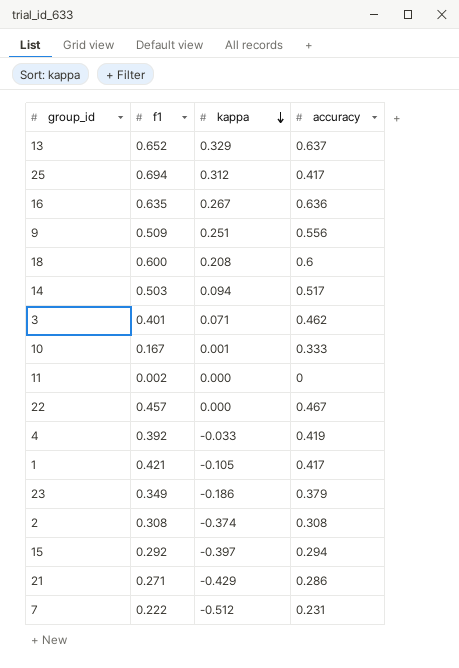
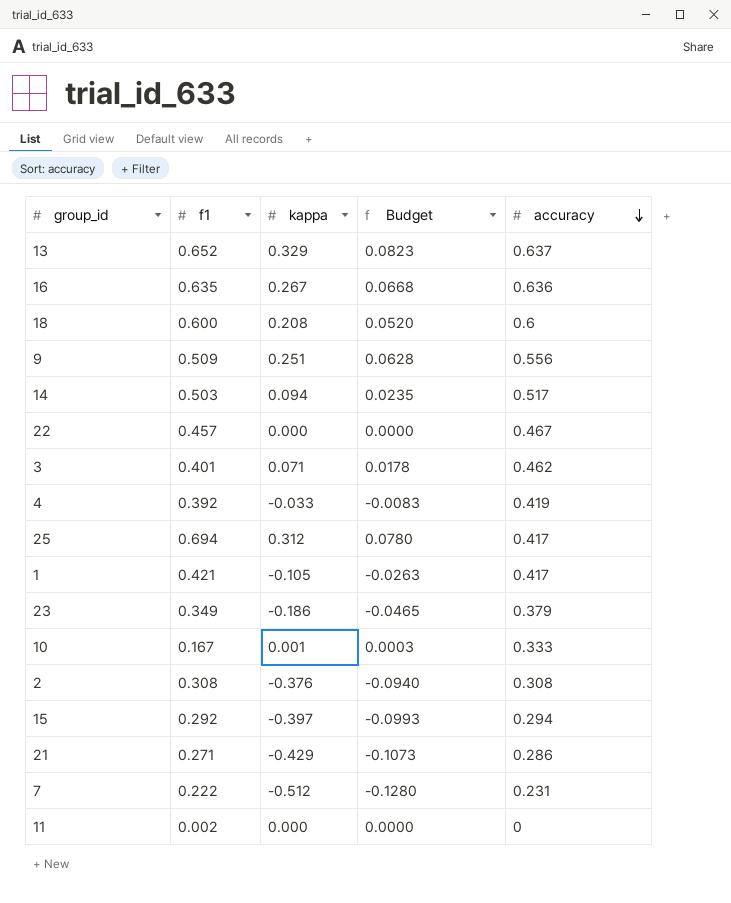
row order: kappa descending -> accuracy descending
column Budget | formula: none -> [kappa] * 0.25
2 | kappa: -0.374 -> -0.376

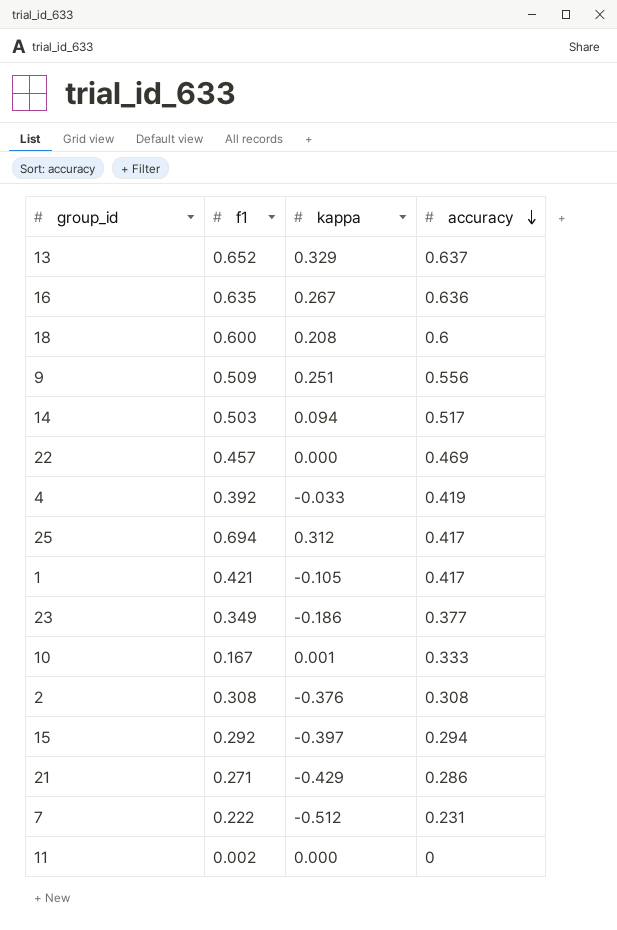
column Budget | formula: [kappa] * 0.25 -> none
row 3: 0.401 | 0.071 | 0.0178 | 0.462 -> none
22 | accuracy: 0.467 -> 0.469
23 | accuracy: 0.379 -> 0.377

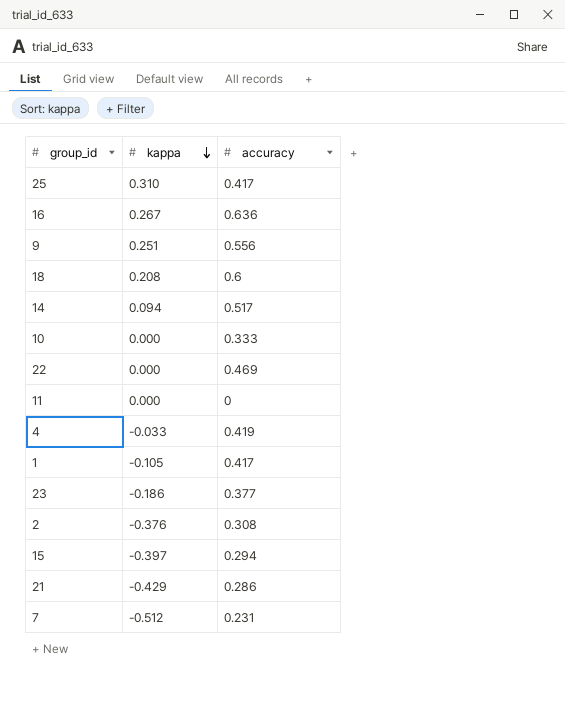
row order: accuracy descending -> kappa descending
column f1 | position: 2 -> none
row 13: 0.652 | 0.329 | 0.637 -> none
25 | kappa: 0.312 -> 0.310
10 | kappa: 0.001 -> 0.000

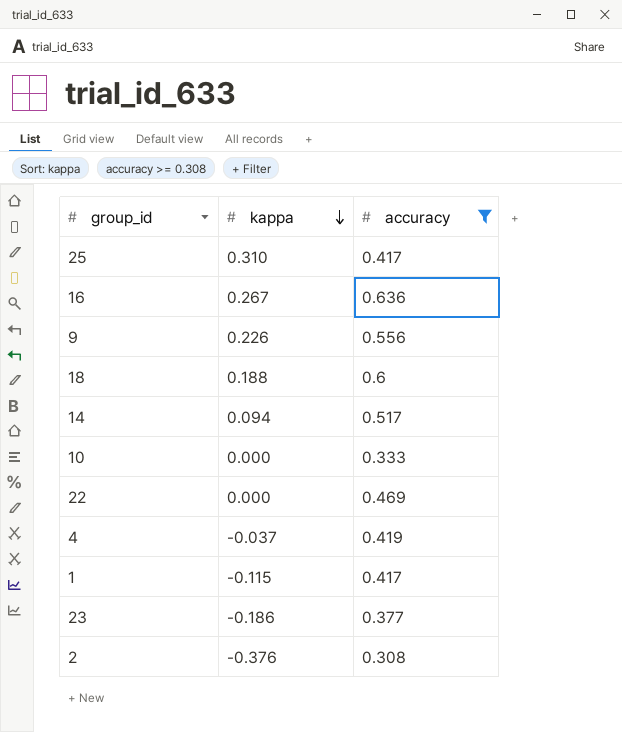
filter: none -> accuracy >= 0.308
9 | kappa: 0.251 -> 0.226
18 | kappa: 0.208 -> 0.188
4 | kappa: -0.033 -> -0.037
1 | kappa: -0.105 -> -0.115

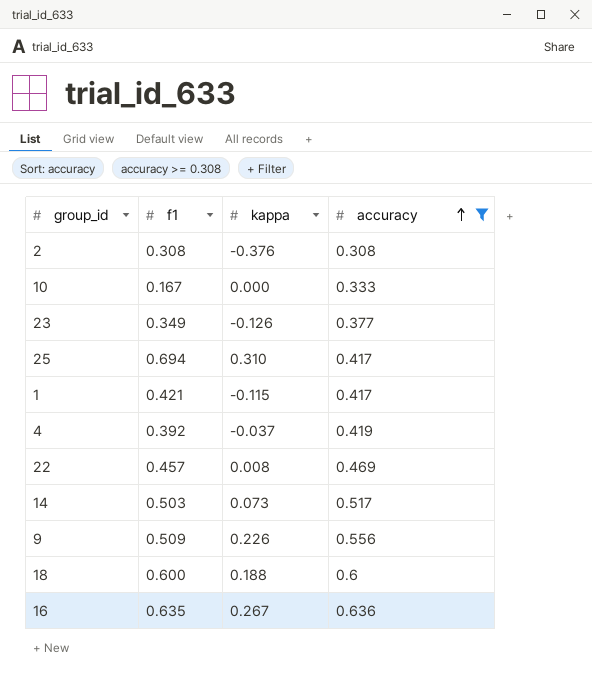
row order: kappa descending -> accuracy ascending
column f1 | position: none -> 2
23 | kappa: -0.186 -> -0.126
22 | kappa: 0.000 -> 0.008
14 | kappa: 0.094 -> 0.073

